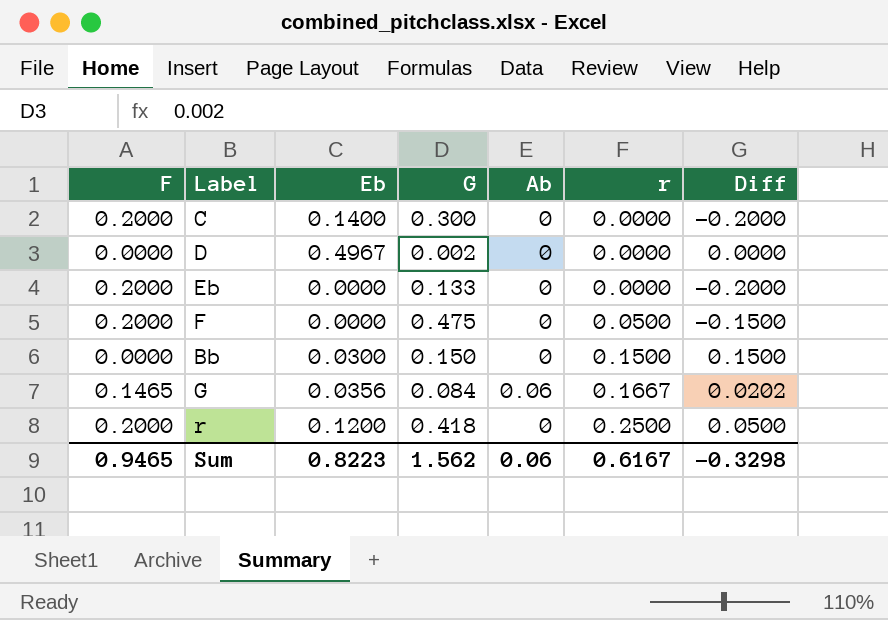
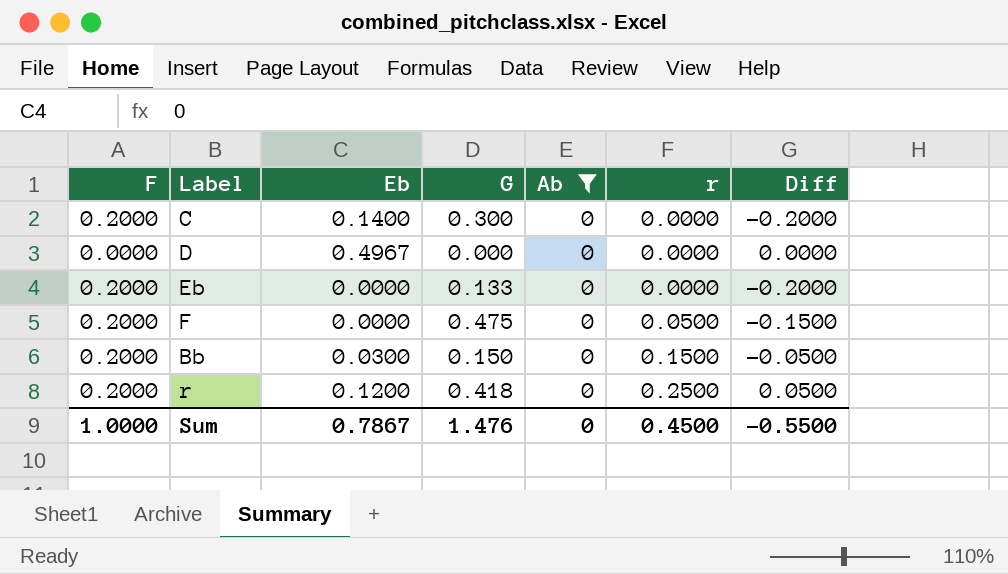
filter: none -> Ab = 0
D | G: 0.002 -> 0.000
Bb | F: 0.0000 -> 0.2000
Bb | Diff: 0.1500 -> -0.0500
Sum | F: 0.9465 -> 1.0000
Sum | Eb: 0.8223 -> 0.7867
Sum | G: 1.562 -> 1.476
Sum | Ab: 0.06 -> 0
Sum | r: 0.6167 -> 0.4500
Sum | Diff: -0.3298 -> -0.5500

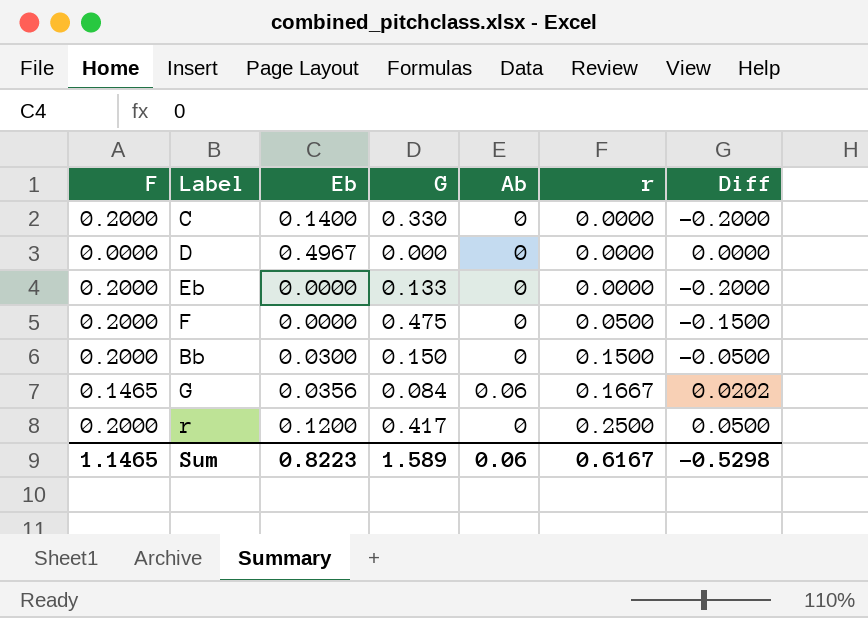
filter: Ab = 0 -> none
C | G: 0.300 -> 0.330
r | G: 0.418 -> 0.417
Sum | F: 1.0000 -> 1.1465
Sum | Eb: 0.7867 -> 0.8223
Sum | G: 1.476 -> 1.589
Sum | Ab: 0 -> 0.06
Sum | r: 0.4500 -> 0.6167
Sum | Diff: -0.5500 -> -0.5298

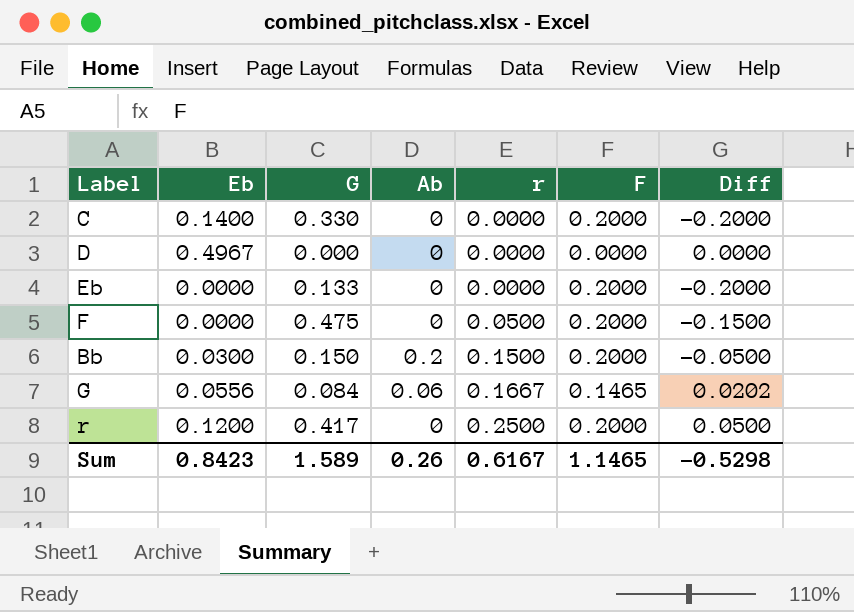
column F | position: 1 -> 6
Bb | Ab: 0 -> 0.2
G | Eb: 0.0356 -> 0.0556
Sum | Eb: 0.8223 -> 0.8423
Sum | Ab: 0.06 -> 0.26

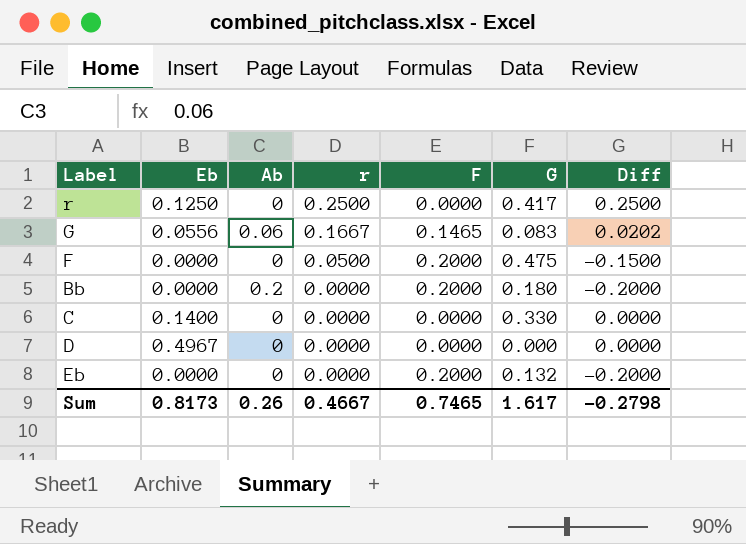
row order: r ascending -> r descending
column G | position: 3 -> 6
r | Eb: 0.1200 -> 0.1250
r | F: 0.2000 -> 0.0000
r | Diff: 0.0500 -> 0.2500
G | G: 0.084 -> 0.083
Bb | Eb: 0.0300 -> 0.0000
Bb | r: 0.1500 -> 0.0000
Bb | G: 0.150 -> 0.180
Bb | Diff: -0.0500 -> -0.2000
C | F: 0.2000 -> 0.0000
C | Diff: -0.2000 -> 0.0000
Eb | G: 0.133 -> 0.132
Sum | Eb: 0.8423 -> 0.8173
Sum | r: 0.6167 -> 0.4667
Sum | F: 1.1465 -> 0.7465
Sum | G: 1.589 -> 1.617
Sum | Diff: -0.5298 -> -0.2798

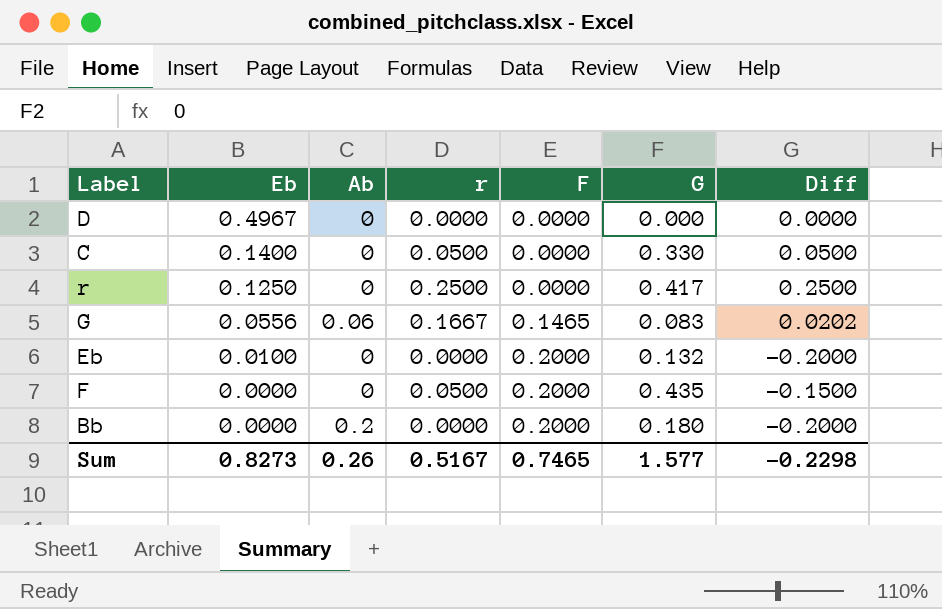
row order: r descending -> Eb descending
C | r: 0.0000 -> 0.0500
C | Diff: 0.0000 -> 0.0500
Eb | Eb: 0.0000 -> 0.0100
F | G: 0.475 -> 0.435
Sum | Eb: 0.8173 -> 0.8273
Sum | r: 0.4667 -> 0.5167
Sum | G: 1.617 -> 1.577
Sum | Diff: -0.2798 -> -0.2298

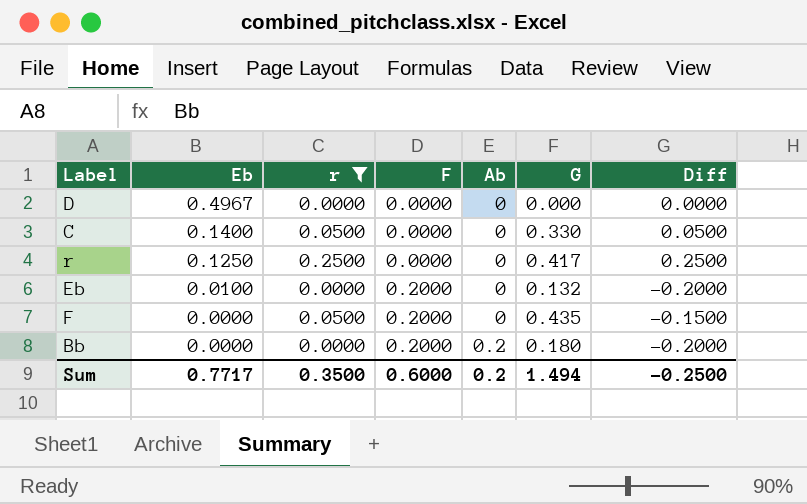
filter: none -> r != 0.1667
column Ab | position: 3 -> 5
Sum | Eb: 0.8273 -> 0.7717
Sum | r: 0.5167 -> 0.3500
Sum | F: 0.7465 -> 0.6000
Sum | Ab: 0.26 -> 0.2
Sum | G: 1.577 -> 1.494
Sum | Diff: -0.2298 -> -0.2500

